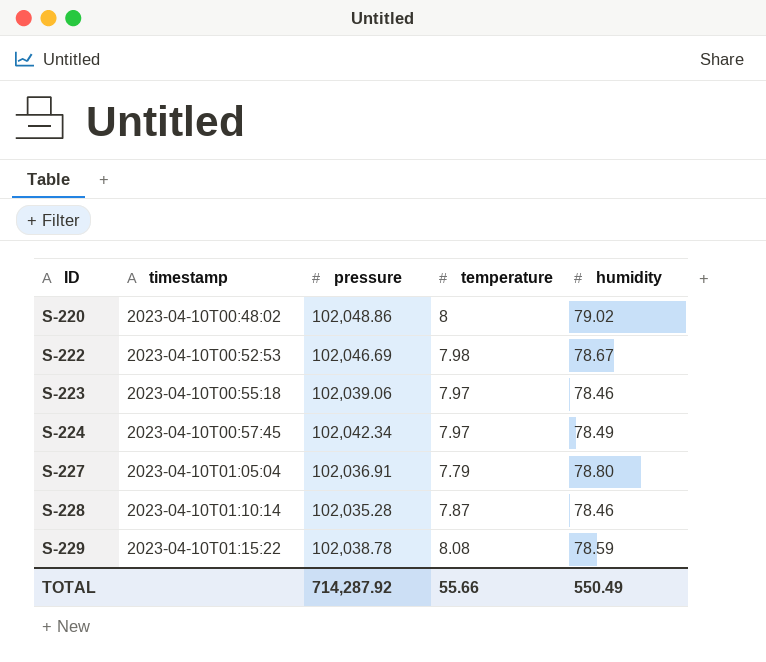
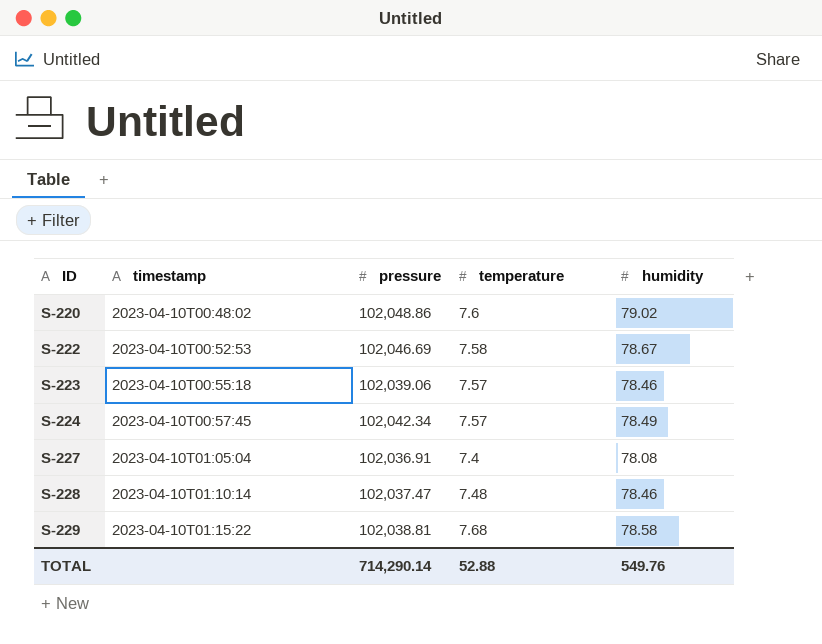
S-220 | temperature: 8 -> 7.6
S-222 | temperature: 7.98 -> 7.58
S-223 | temperature: 7.97 -> 7.57
S-224 | temperature: 7.97 -> 7.57
S-227 | temperature: 7.79 -> 7.4
S-227 | humidity: 78.80 -> 78.08
S-228 | pressure: 102,035.28 -> 102,037.47
S-228 | temperature: 7.87 -> 7.48
S-229 | pressure: 102,038.78 -> 102,038.81
S-229 | temperature: 8.08 -> 7.68
S-229 | humidity: 78.59 -> 78.58
TOTAL | pressure: 714,287.92 -> 714,290.14
TOTAL | temperature: 55.66 -> 52.88
TOTAL | humidity: 550.49 -> 549.76

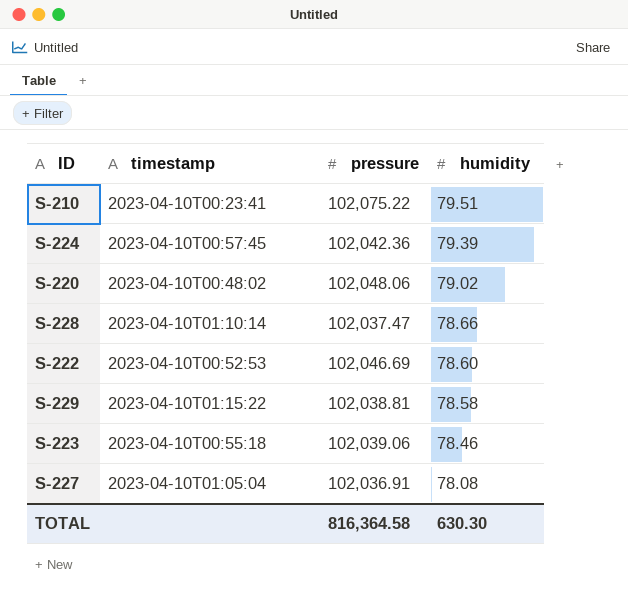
row order: ID ascending -> humidity descending
column temperature | position: 4 -> none
row S-210: none -> 2023-04-10T00:23:41 | 102,075.22 | 79.51
S-224 | pressure: 102,042.34 -> 102,042.36
S-224 | humidity: 78.49 -> 79.39
S-220 | pressure: 102,048.86 -> 102,048.06
S-228 | humidity: 78.46 -> 78.66
S-222 | humidity: 78.67 -> 78.60
TOTAL | pressure: 714,290.14 -> 816,364.58
TOTAL | humidity: 549.76 -> 630.30

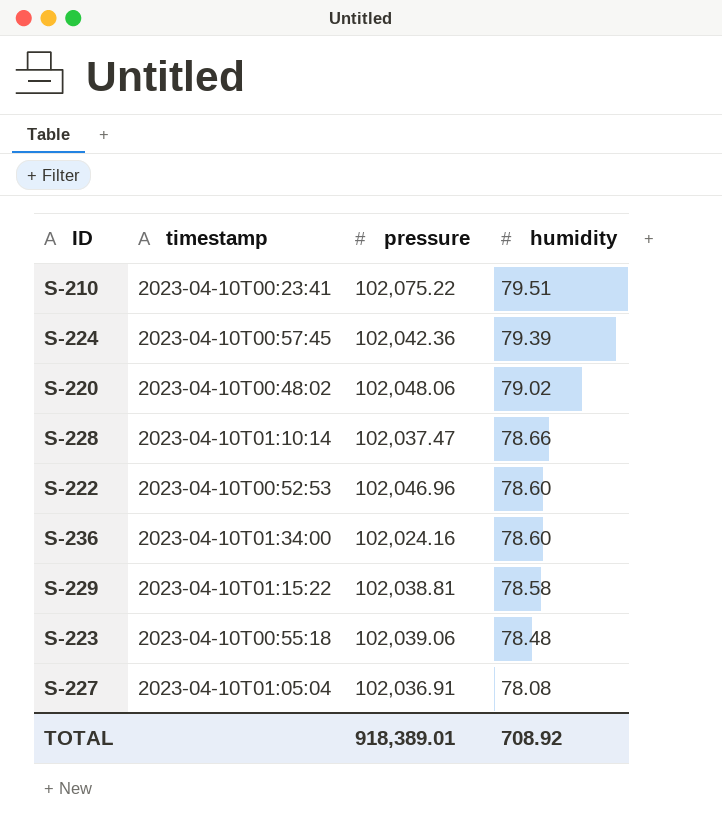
S-222 | pressure: 102,046.69 -> 102,046.96
row S-236: none -> 2023-04-10T01:34:00 | 102,024.16 | 78.60
S-223 | humidity: 78.46 -> 78.48
TOTAL | pressure: 816,364.58 -> 918,389.01
TOTAL | humidity: 630.30 -> 708.92

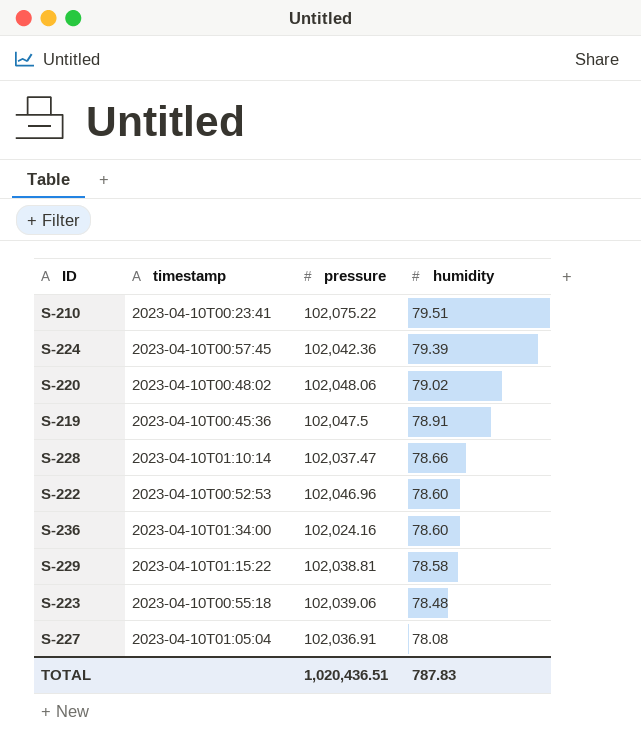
row S-219: none -> 2023-04-10T00:45:36 | 102,047.5 | 78.91
TOTAL | pressure: 918,389.01 -> 1,020,436.51
TOTAL | humidity: 708.92 -> 787.83

